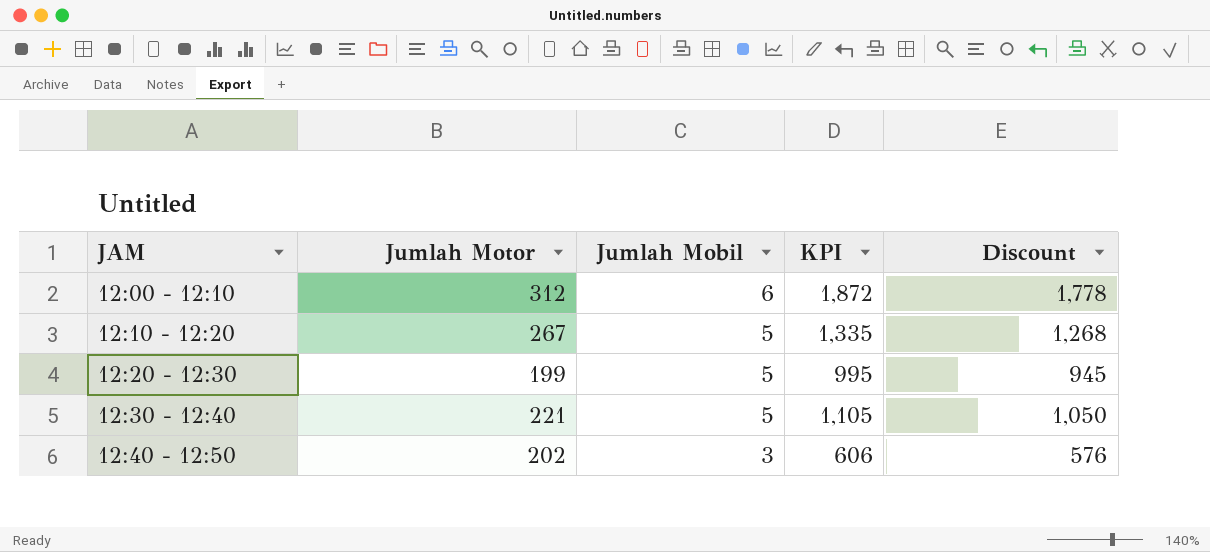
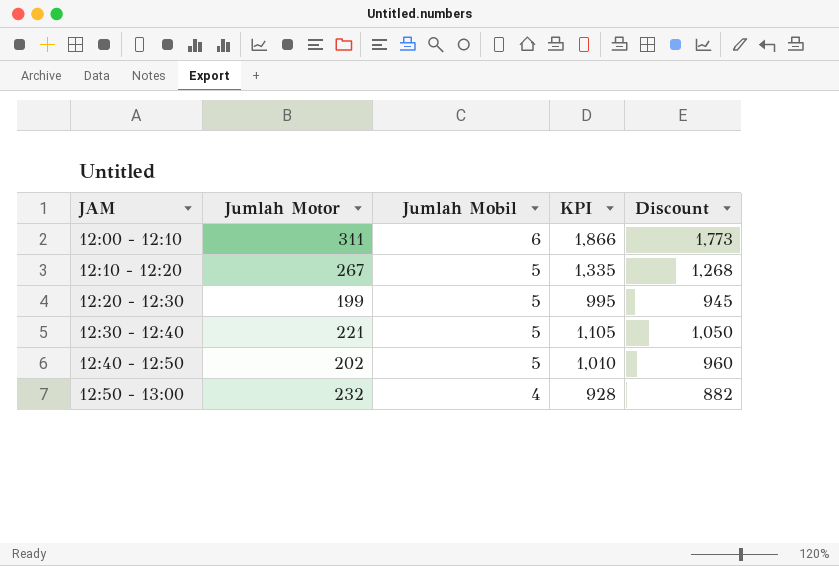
12:00 - 12:10 | Jumlah Motor: 312 -> 311
12:00 - 12:10 | KPI: 1,872 -> 1,866
12:00 - 12:10 | Discount: 1,778 -> 1,773
12:40 - 12:50 | Jumlah Mobil: 3 -> 5
12:40 - 12:50 | KPI: 606 -> 1,010
12:40 - 12:50 | Discount: 576 -> 960
row 12:50 - 13:00: none -> 232 | 4 | 928 | 882

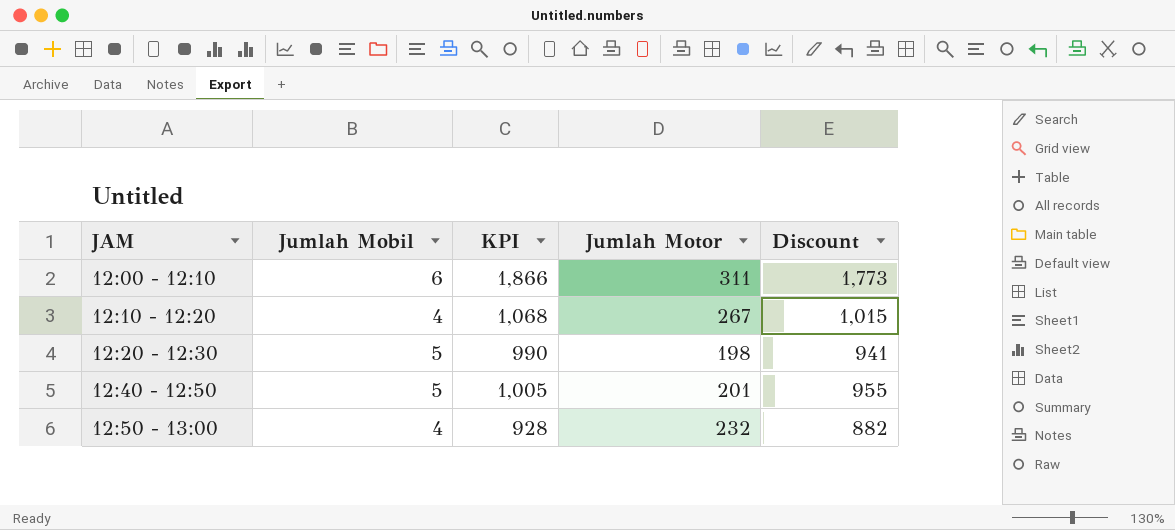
column Jumlah Motor | position: 2 -> 4
row 12:30 - 12:40: 221 | 5 | 1,105 | 1,050 -> none
12:10 - 12:20 | Jumlah Mobil: 5 -> 4
12:10 - 12:20 | KPI: 1,335 -> 1,068
12:10 - 12:20 | Discount: 1,268 -> 1,015
12:20 - 12:30 | KPI: 995 -> 990
12:20 - 12:30 | Jumlah Motor: 199 -> 198
12:20 - 12:30 | Discount: 945 -> 941
12:40 - 12:50 | KPI: 1,010 -> 1,005
12:40 - 12:50 | Jumlah Motor: 202 -> 201
12:40 - 12:50 | Discount: 960 -> 955

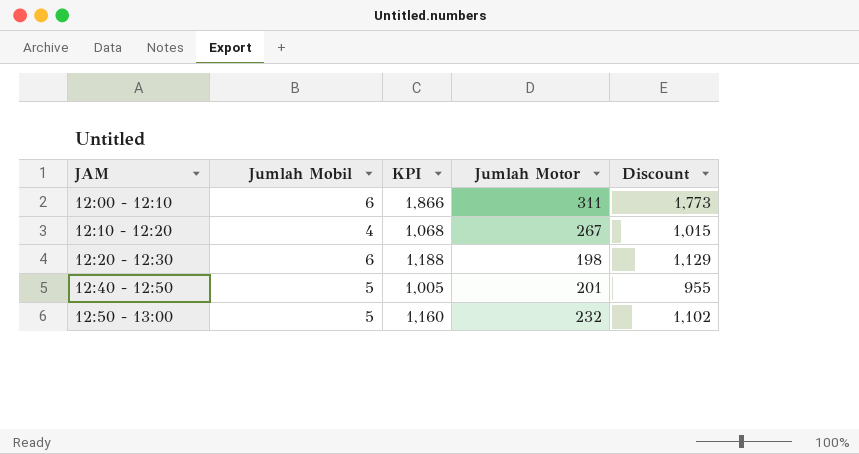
12:20 - 12:30 | Jumlah Mobil: 5 -> 6
12:20 - 12:30 | KPI: 990 -> 1,188
12:20 - 12:30 | Discount: 941 -> 1,129
12:50 - 13:00 | Jumlah Mobil: 4 -> 5
12:50 - 13:00 | KPI: 928 -> 1,160
12:50 - 13:00 | Discount: 882 -> 1,102

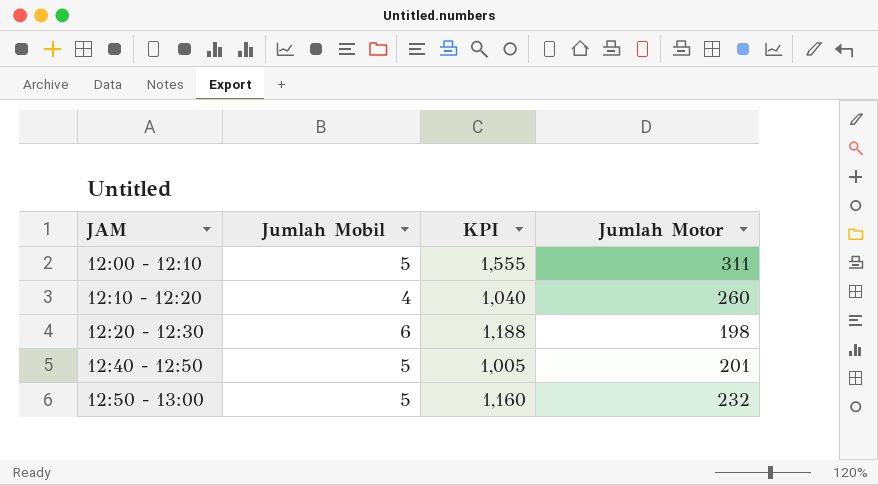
column Discount | formula: [KPI] * 0.95 -> none
12:00 - 12:10 | Jumlah Mobil: 6 -> 5
12:00 - 12:10 | KPI: 1,866 -> 1,555
12:10 - 12:20 | KPI: 1,068 -> 1,040
12:10 - 12:20 | Jumlah Motor: 267 -> 260

